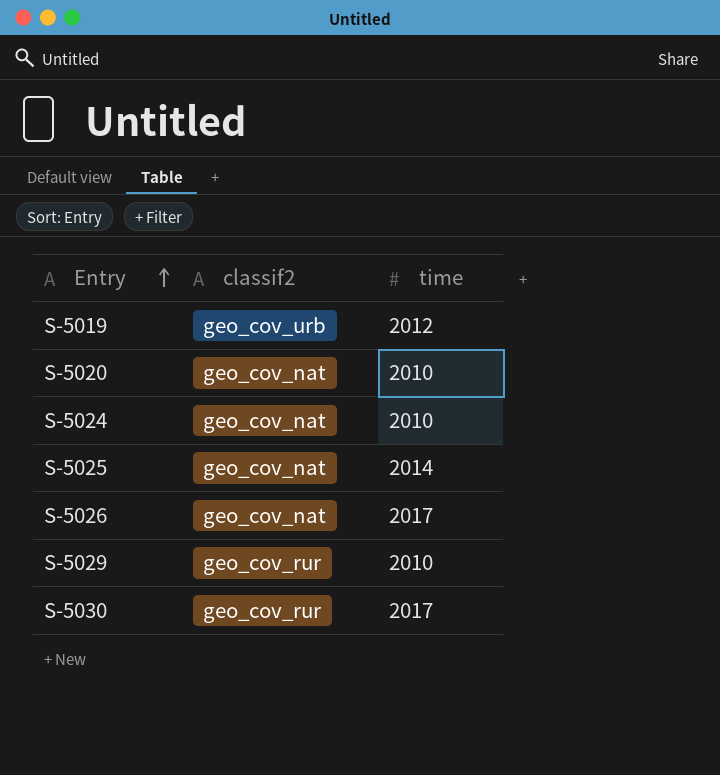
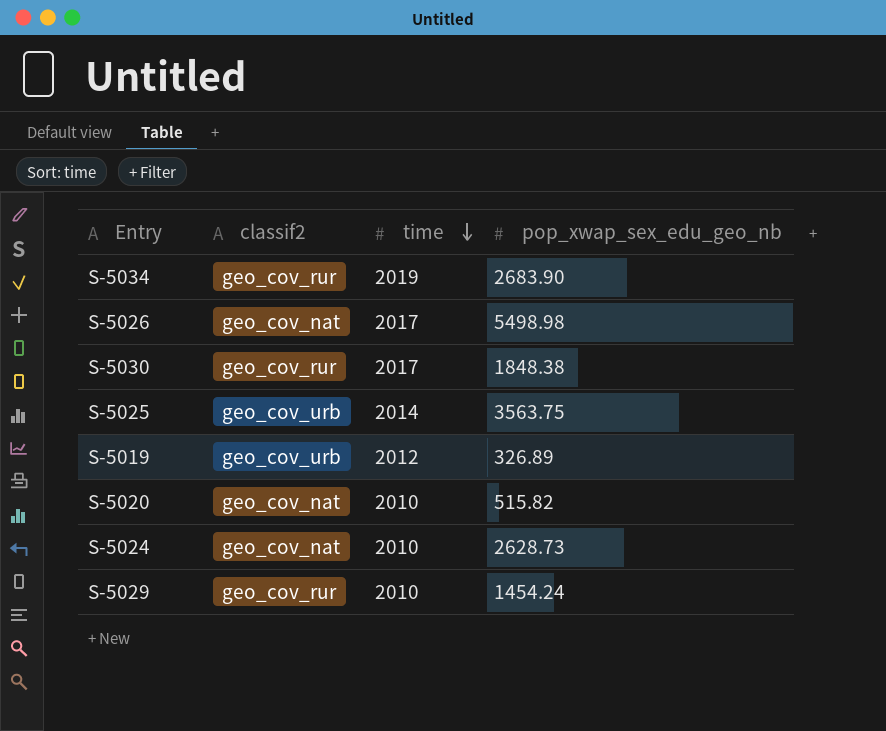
row order: Entry ascending -> time descending
column pop_xwap_sex_edu_geo_nb | position: none -> 4
row S-5034: none -> geo_cov_rur | 2019 | 2683.90
S-5025 | classif2: geo_cov_nat -> geo_cov_urb

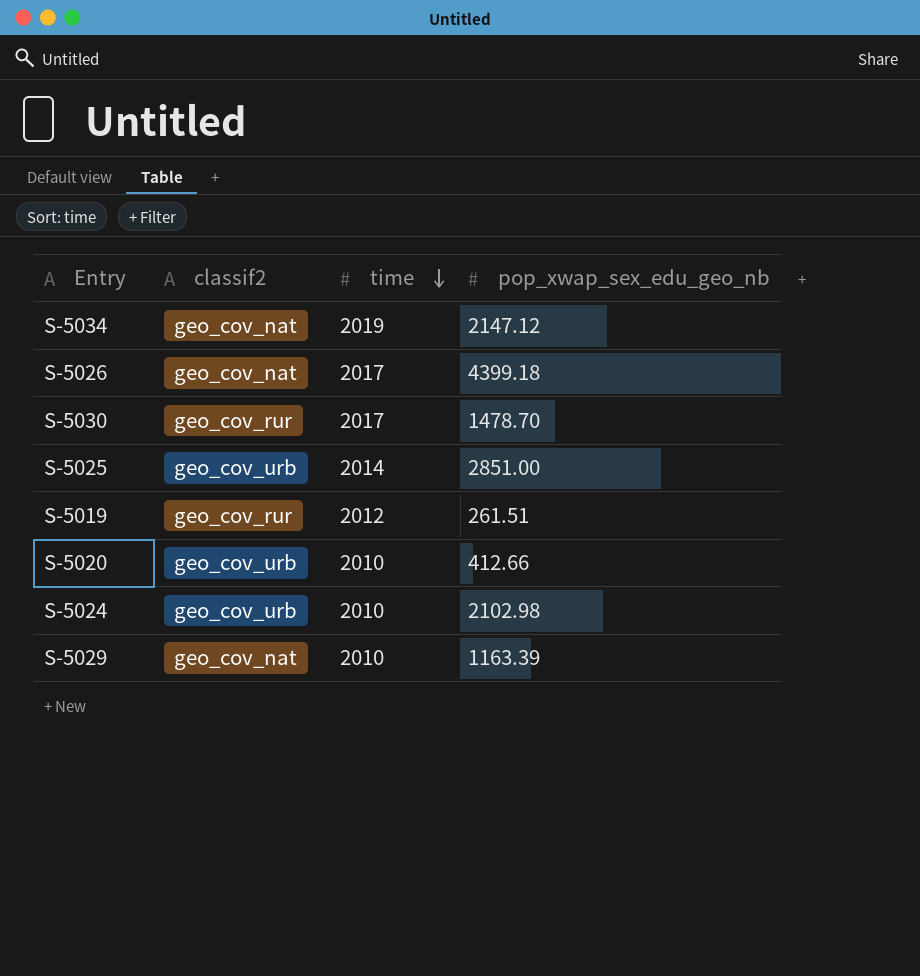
S-5034 | classif2: geo_cov_rur -> geo_cov_nat
S-5034 | pop_xwap_sex_edu_geo_nb: 2683.90 -> 2147.12
S-5026 | pop_xwap_sex_edu_geo_nb: 5498.98 -> 4399.18
S-5030 | pop_xwap_sex_edu_geo_nb: 1848.38 -> 1478.70
S-5025 | pop_xwap_sex_edu_geo_nb: 3563.75 -> 2851.00
S-5019 | classif2: geo_cov_urb -> geo_cov_rur
S-5019 | pop_xwap_sex_edu_geo_nb: 326.89 -> 261.51
S-5020 | classif2: geo_cov_nat -> geo_cov_urb
S-5020 | pop_xwap_sex_edu_geo_nb: 515.82 -> 412.66
S-5024 | classif2: geo_cov_nat -> geo_cov_urb
S-5024 | pop_xwap_sex_edu_geo_nb: 2628.73 -> 2102.98
S-5029 | classif2: geo_cov_rur -> geo_cov_nat
S-5029 | pop_xwap_sex_edu_geo_nb: 1454.24 -> 1163.39

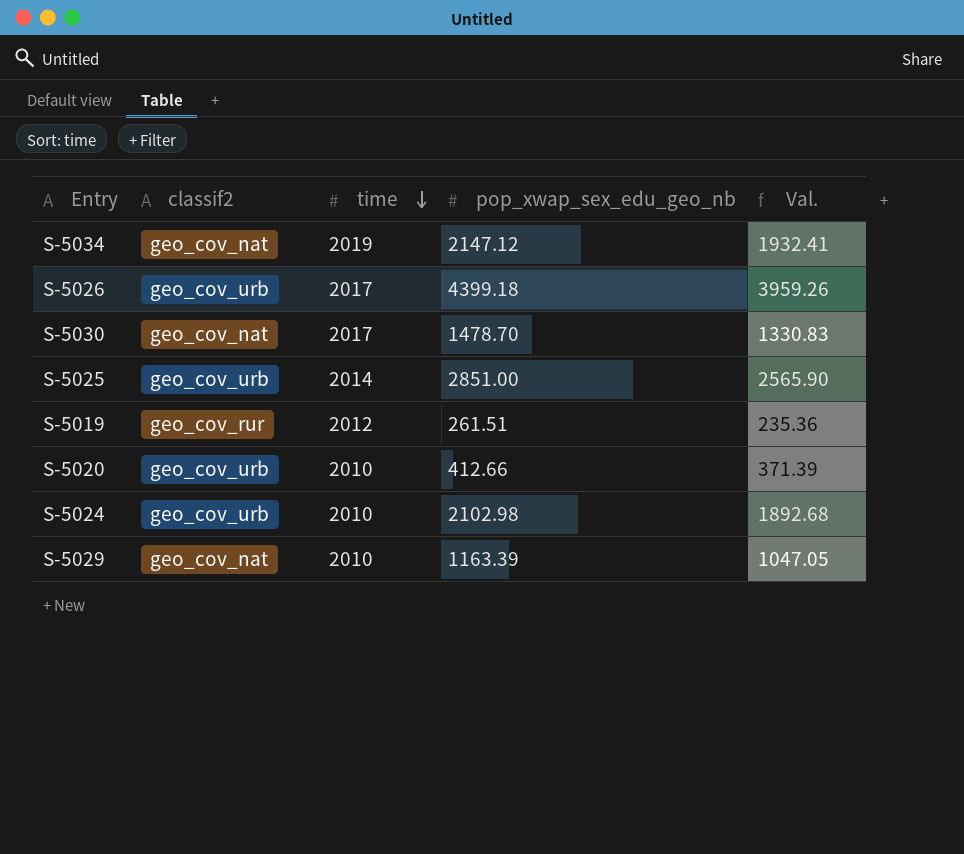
column Val. | formula: none -> [pop_xwap_sex_edu_geo_nb] * 0.9
S-5026 | classif2: geo_cov_nat -> geo_cov_urb
S-5030 | classif2: geo_cov_rur -> geo_cov_nat

